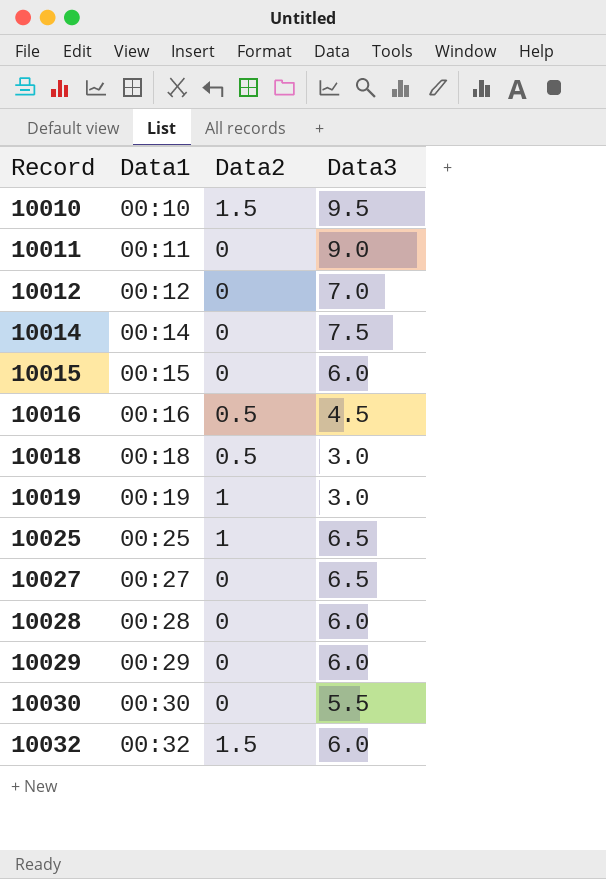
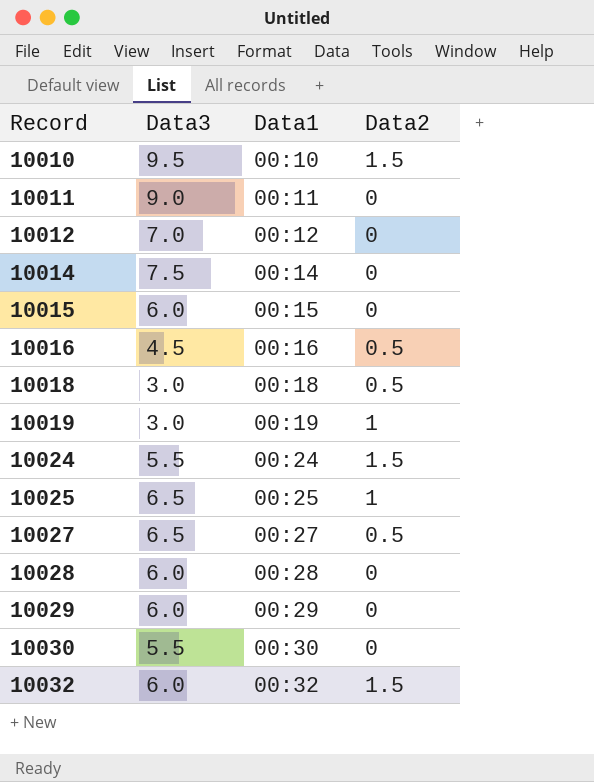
column Data3 | position: 4 -> 2
row 10024: none -> 5.5 | 00:24 | 1.5
10027 | Data2: 0 -> 0.5

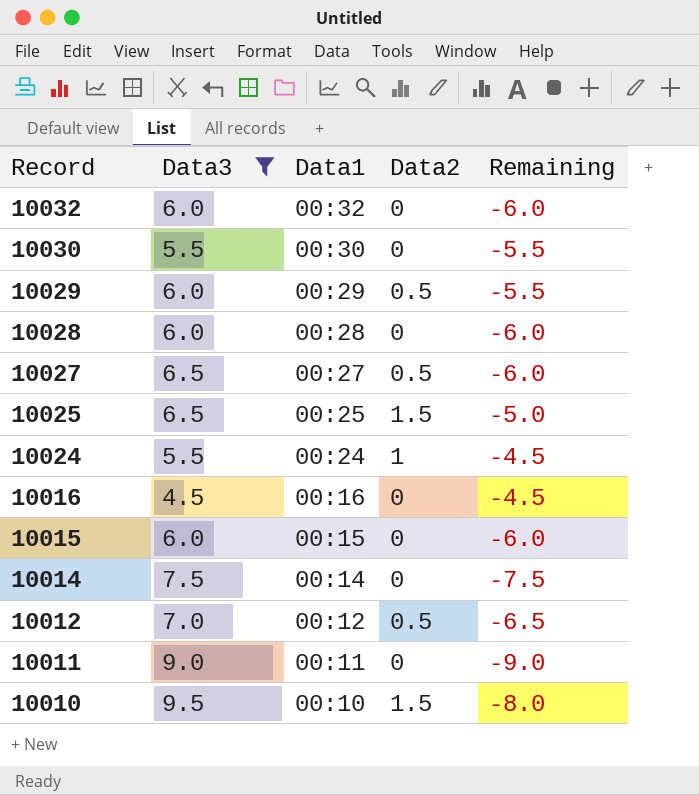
filter: none -> Data3 != 3.0
row order: Record ascending -> Record descending
column Remaining | formula: none -> [Data2] - [Data3]
10032 | Data2: 1.5 -> 0
10029 | Data2: 0 -> 0.5
10025 | Data2: 1 -> 1.5
10024 | Data2: 1.5 -> 1
10016 | Data2: 0.5 -> 0
10012 | Data2: 0 -> 0.5

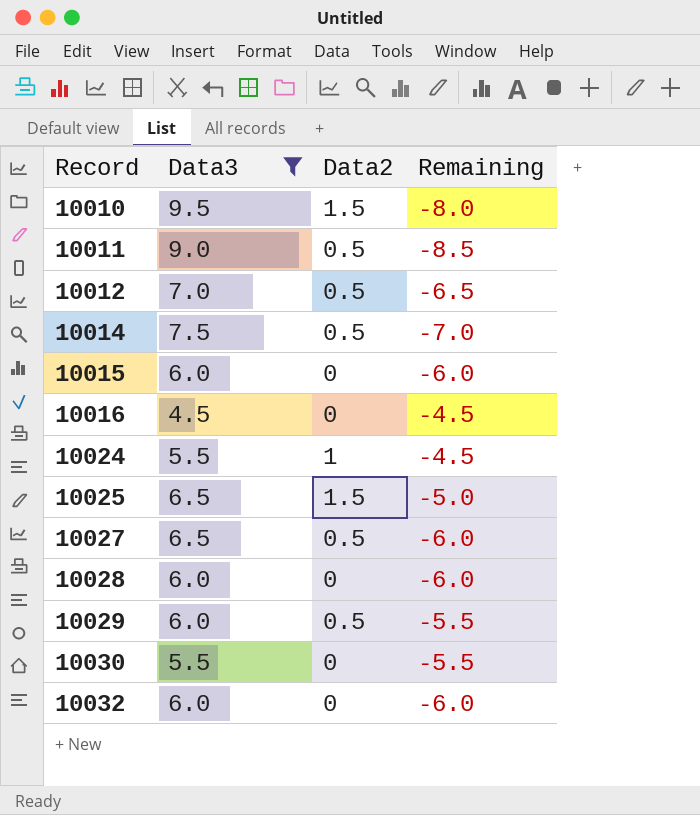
row order: Record descending -> Record ascending
column Data1 | position: 3 -> none
10011 | Data2: 0 -> 0.5
10011 | Remaining: -9.0 -> -8.5
10014 | Data2: 0 -> 0.5
10014 | Remaining: -7.5 -> -7.0

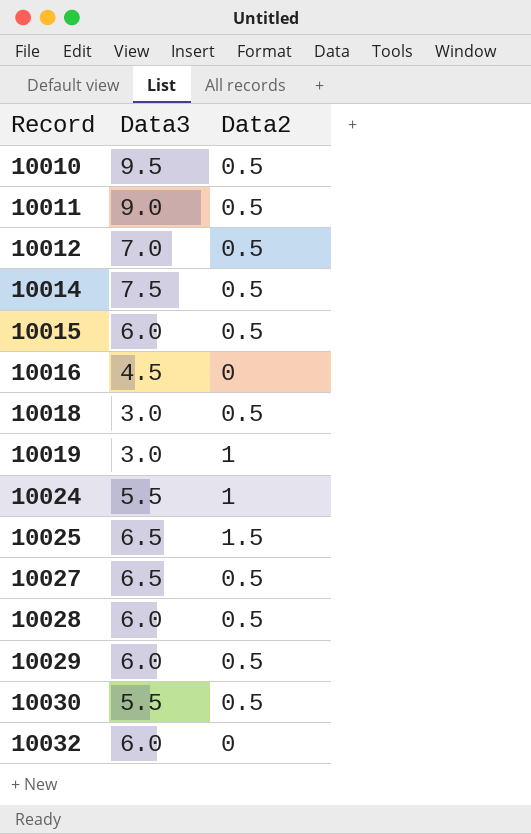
filter: Data3 != 3.0 -> none
column Remaining | formula: [Data2] - [Data3] -> none
10010 | Data2: 1.5 -> 0.5
10015 | Data2: 0 -> 0.5
10028 | Data2: 0 -> 0.5
10030 | Data2: 0 -> 0.5

